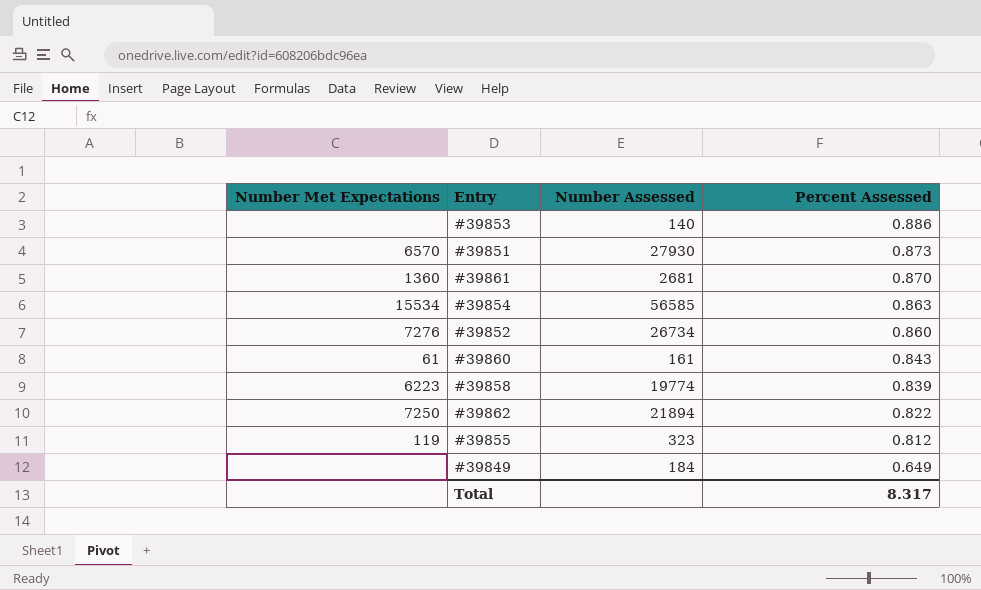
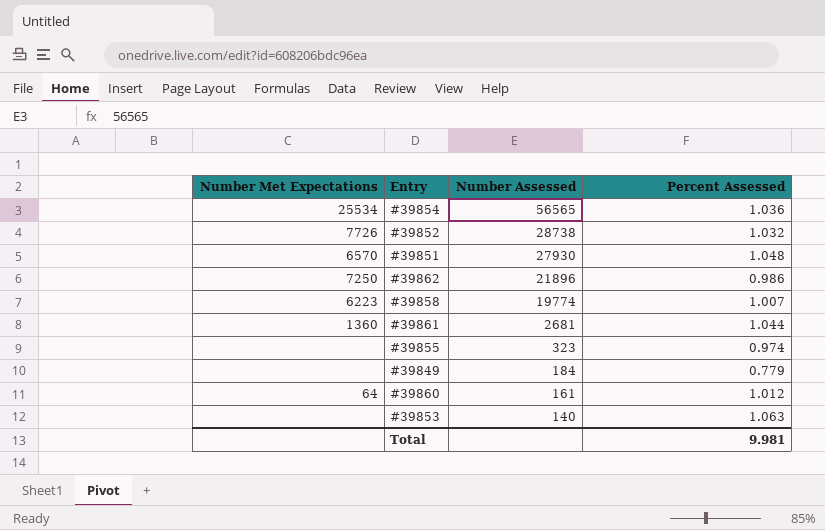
row order: Percent Assessed descending -> Number Assessed descending
#39854 | Number Met Expectations: 15534 -> 25534
#39854 | Number Assessed: 56585 -> 56565
#39854 | Percent Assessed: 0.863 -> 1.036
#39852 | Number Met Expectations: 7276 -> 7726
#39852 | Number Assessed: 26734 -> 28738
#39852 | Percent Assessed: 0.860 -> 1.032
#39851 | Percent Assessed: 0.873 -> 1.048
#39862 | Number Assessed: 21894 -> 21896
#39862 | Percent Assessed: 0.822 -> 0.986
#39858 | Percent Assessed: 0.839 -> 1.007
#39861 | Percent Assessed: 0.870 -> 1.044
#39855 | Number Met Expectations: 119 -> none
#39855 | Percent Assessed: 0.812 -> 0.974
#39849 | Percent Assessed: 0.649 -> 0.779
#39860 | Number Met Expectations: 61 -> 64
#39860 | Percent Assessed: 0.843 -> 1.012
#39853 | Percent Assessed: 0.886 -> 1.063
Total | Percent Assessed: 8.317 -> 9.981

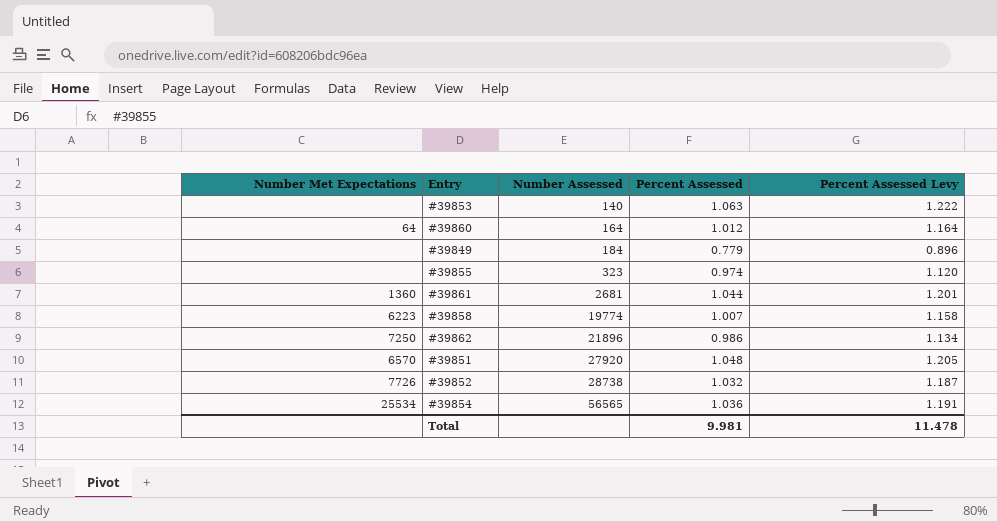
row order: Number Assessed descending -> Number Assessed ascending
column Percent Assessed Levy | formula: none -> [Percent Assessed] * 1.15
#39860 | Number Assessed: 161 -> 164
#39851 | Number Assessed: 27930 -> 27920

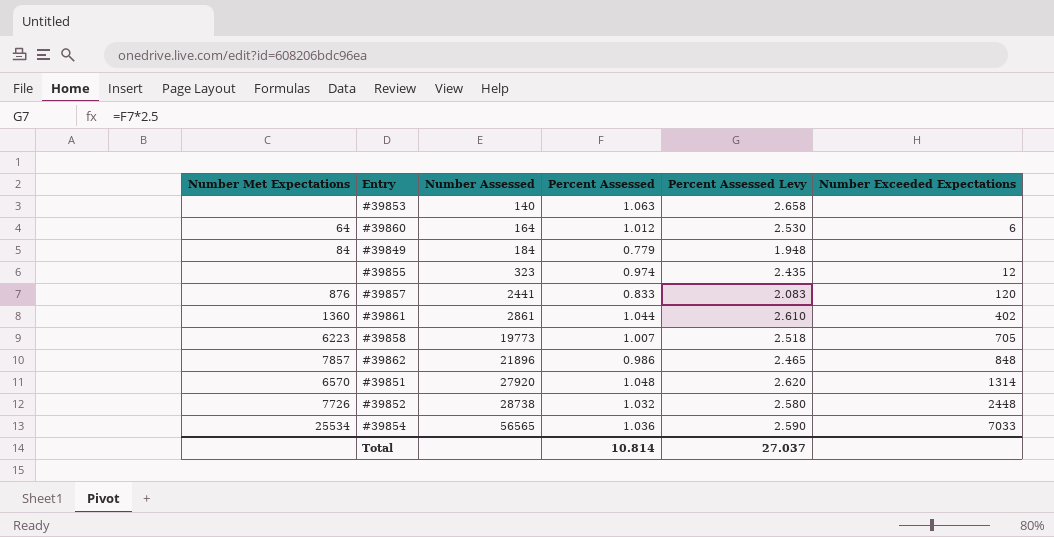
column Percent Assessed Levy | formula: [Percent Assessed] * 1.15 -> [Percent Assessed] * 2.5
column Number Exceeded Expectations | position: none -> 6
#39849 | Number Met Expectations: none -> 84
row #39857: none -> 876 | 2441 | 0.833 | 2.083 | 120
#39861 | Number Assessed: 2681 -> 2861
#39858 | Number Assessed: 19774 -> 19773
#39862 | Number Met Expectations: 7250 -> 7857
Total | Percent Assessed: 9.981 -> 10.814
Total | Percent Assessed Levy: 11.478 -> 27.037

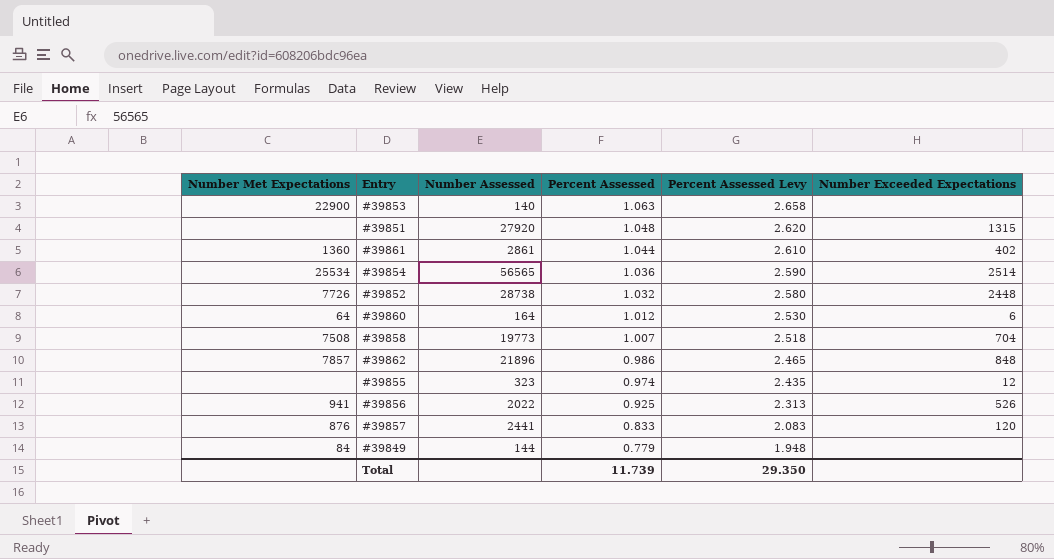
row order: Number Assessed ascending -> Percent Assessed descending
#39853 | Number Met Expectations: none -> 22900
#39851 | Number Met Expectations: 6570 -> none
#39851 | Number Exceeded Expectations: 1314 -> 1315
#39854 | Number Exceeded Expectations: 7033 -> 2514
#39858 | Number Met Expectations: 6223 -> 7508
#39858 | Number Exceeded Expectations: 705 -> 704
row #39856: none -> 941 | 2022 | 0.925 | 2.313 | 526
#39849 | Number Assessed: 184 -> 144
Total | Percent Assessed: 10.814 -> 11.739
Total | Percent Assessed Levy: 27.037 -> 29.350

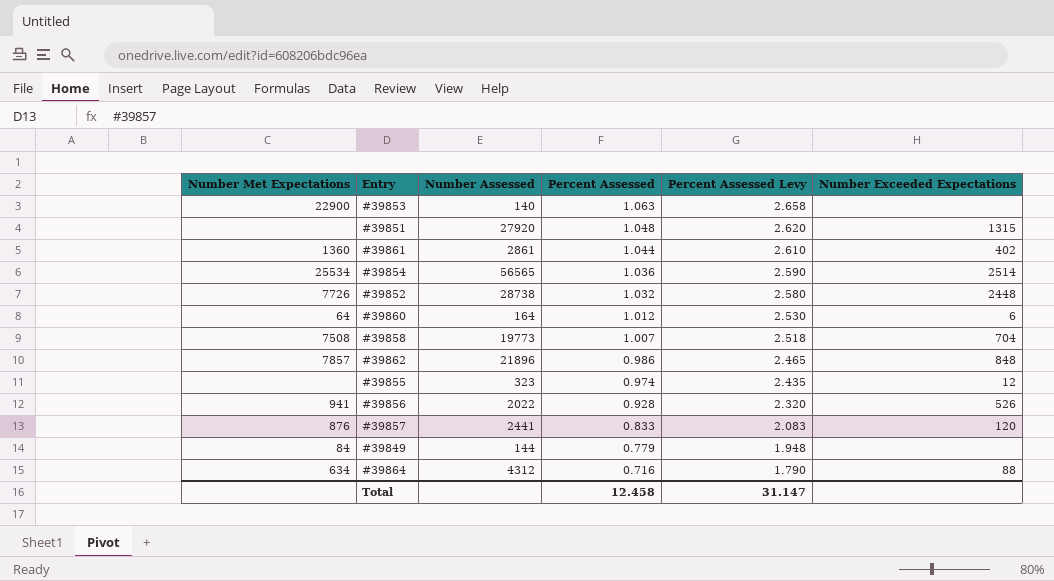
#39856 | Percent Assessed: 0.925 -> 0.928
#39856 | Percent Assessed Levy: 2.313 -> 2.320
row #39864: none -> 634 | 4312 | 0.716 | 1.790 | 88
Total | Percent Assessed: 11.739 -> 12.458
Total | Percent Assessed Levy: 29.350 -> 31.147

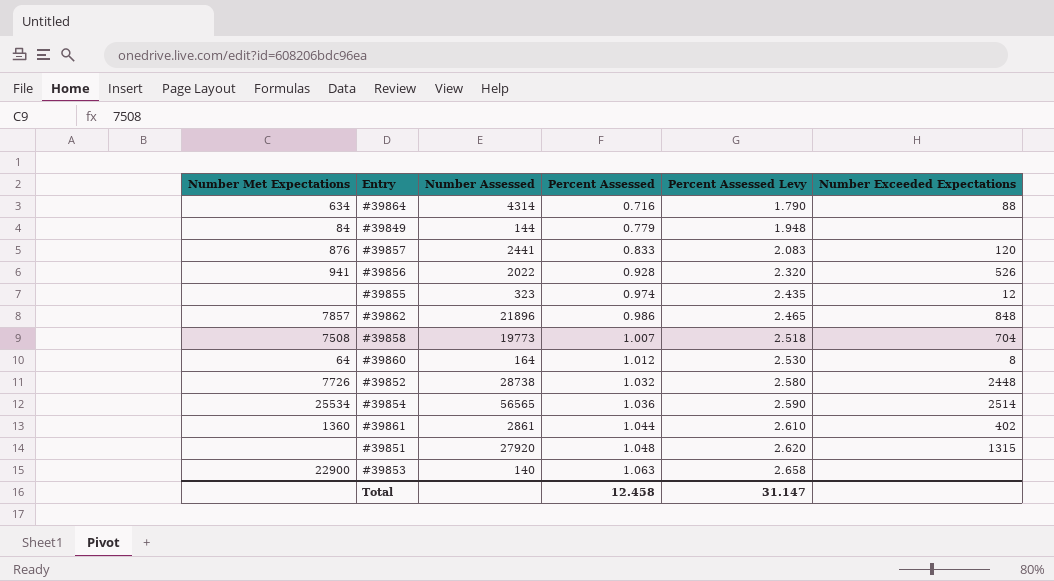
row order: Percent Assessed descending -> Percent Assessed ascending
#39864 | Number Assessed: 4312 -> 4314
#39860 | Number Exceeded Expectations: 6 -> 8

